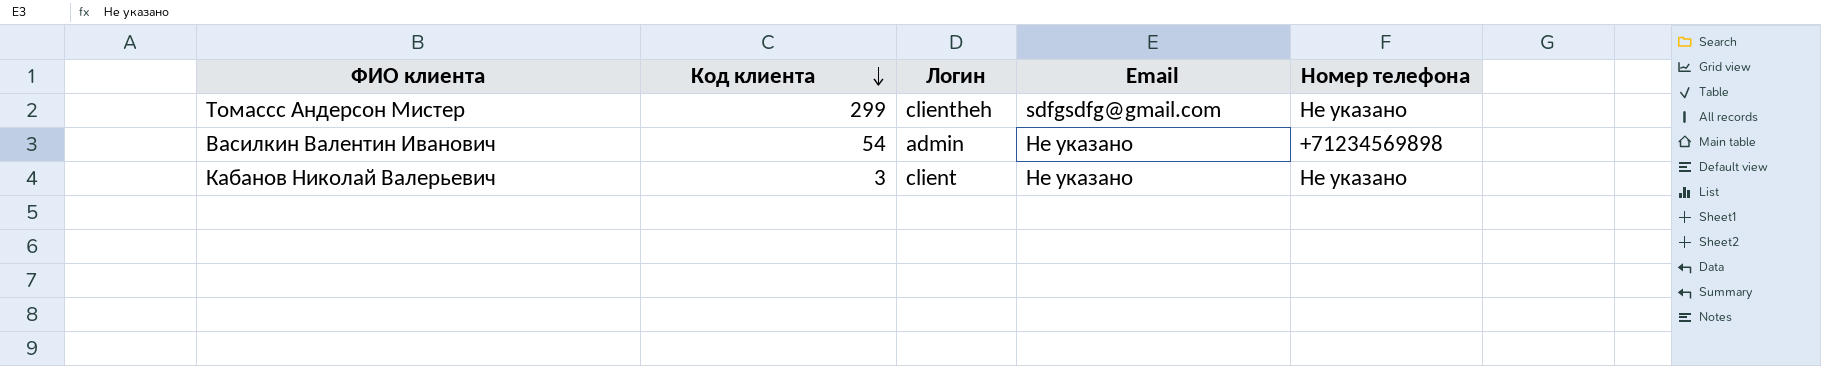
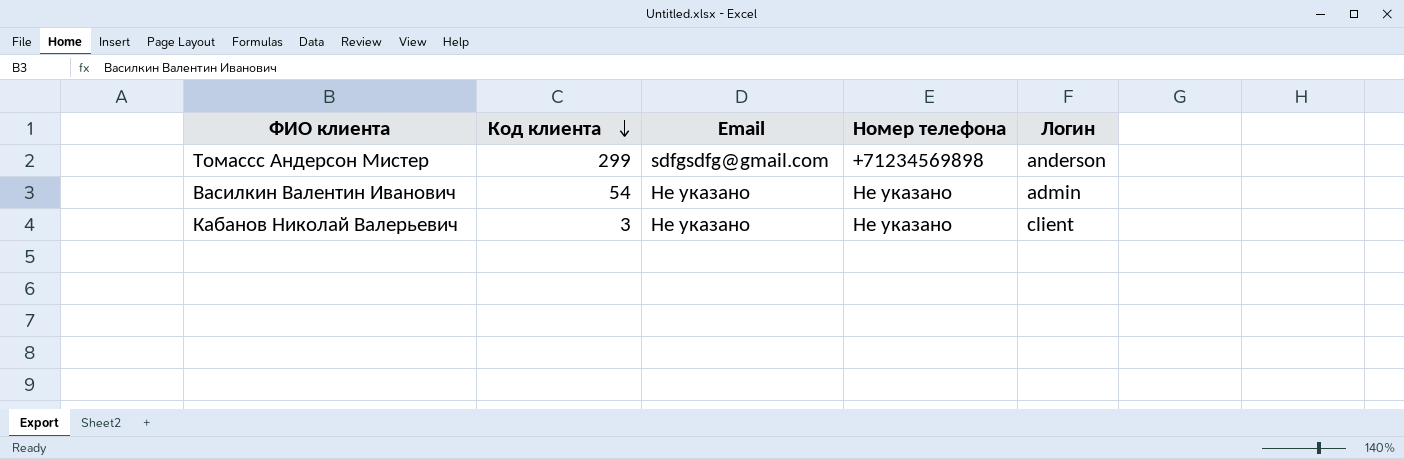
column Логин | position: 3 -> 5
Томасcc Андерсон Мистер | Номер телефона: Не указано -> +71234569898
Томасcc Андерсон Мистер | Логин: clientheh -> anderson
Василкин Валентин Иванович | Номер телефона: +71234569898 -> Не указано

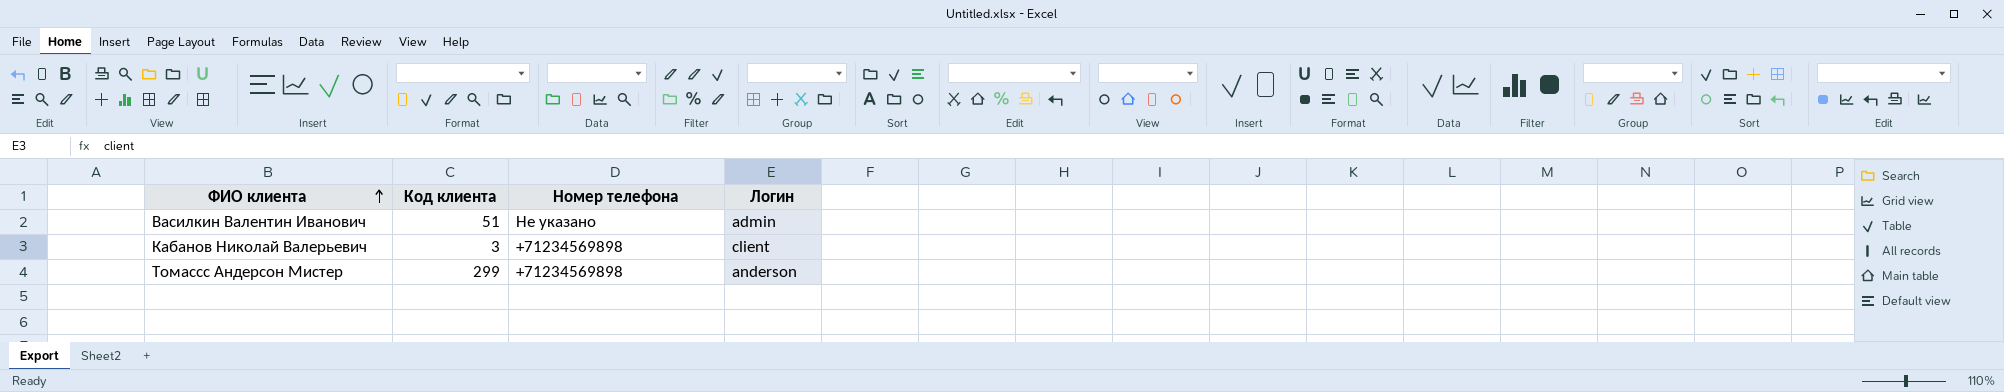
row order: Код клиента descending -> ФИО клиента ascending
column Email | position: 3 -> none
Василкин Валентин Иванович | Код клиента: 54 -> 51
Кабанов Николай Валерьевич | Номер телефона: Не указано -> +71234569898

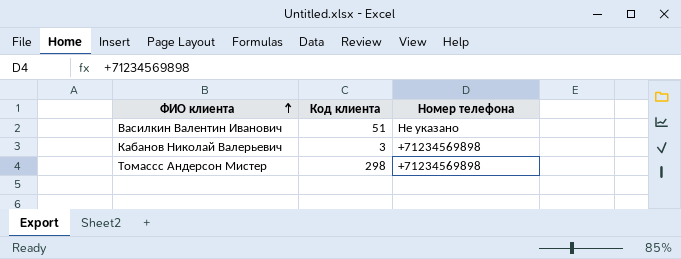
column Логин | position: 4 -> none
Томасcc Андерсон Мистер | Код клиента: 299 -> 298

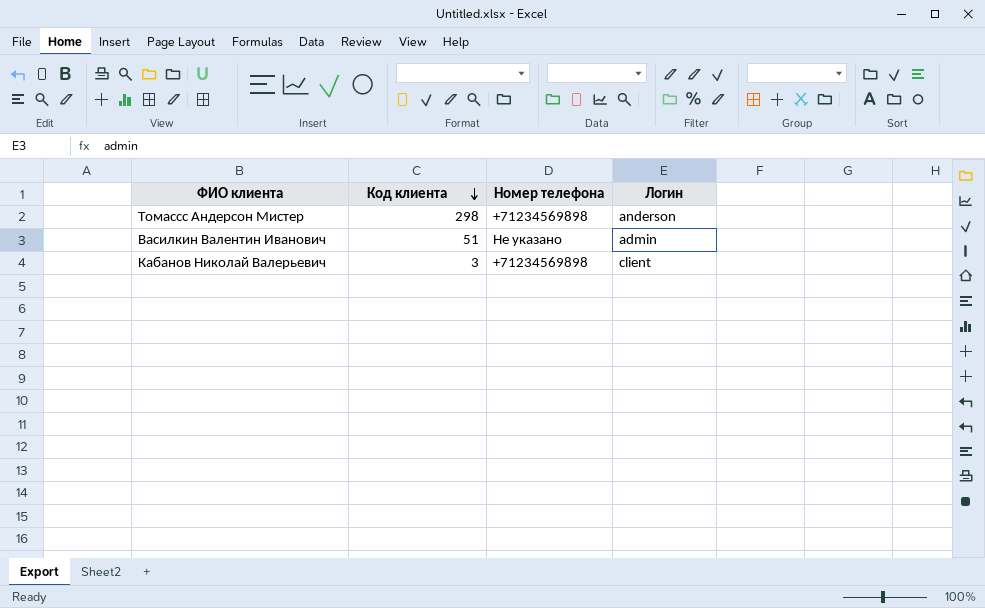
row order: ФИО клиента ascending -> Код клиента descending
column Логин | position: none -> 4

